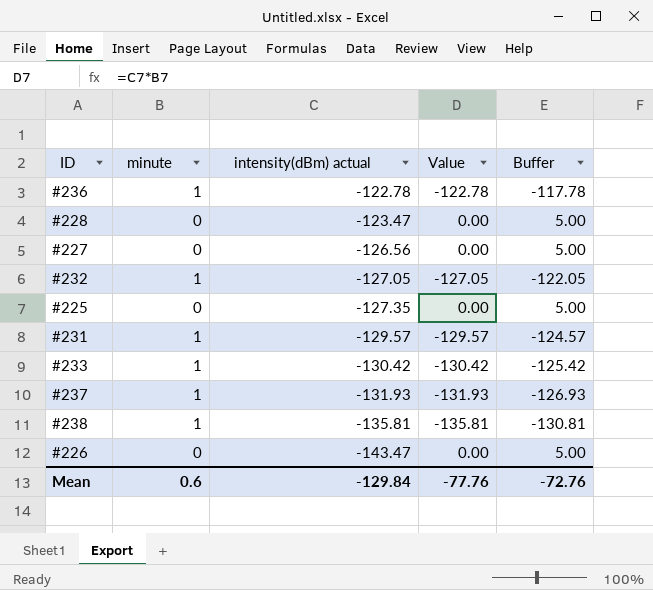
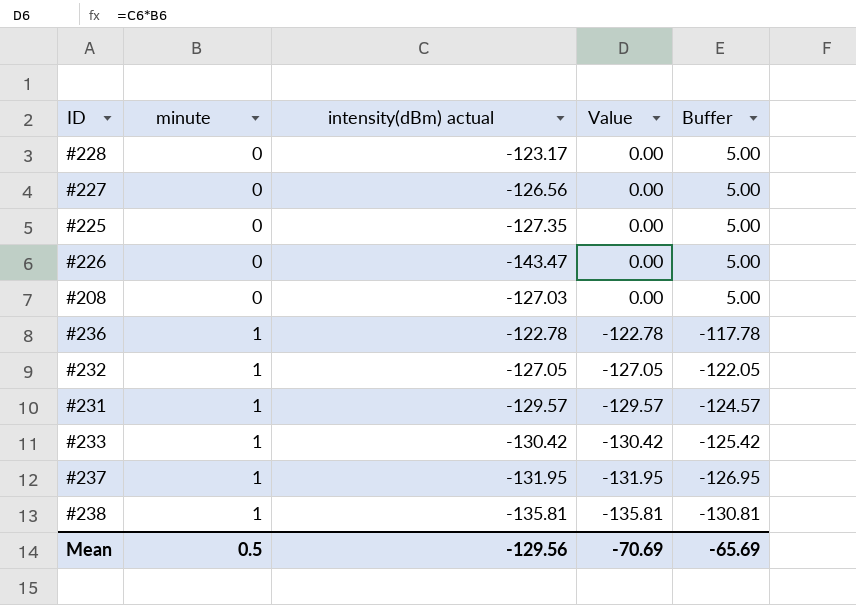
row order: intensity(dBm) actual descending -> minute ascending
#228 | intensity(dBm) actual: -123.47 -> -123.17
row #208: none -> 0 | -127.03 | 0.00 | 5.00
#237 | intensity(dBm) actual: -131.93 -> -131.95
#237 | Value: -131.93 -> -131.95
#237 | Buffer: -126.93 -> -126.95
Mean | minute: 0.6 -> 0.5
Mean | intensity(dBm) actual: -129.84 -> -129.56
Mean | Value: -77.76 -> -70.69
Mean | Buffer: -72.76 -> -65.69

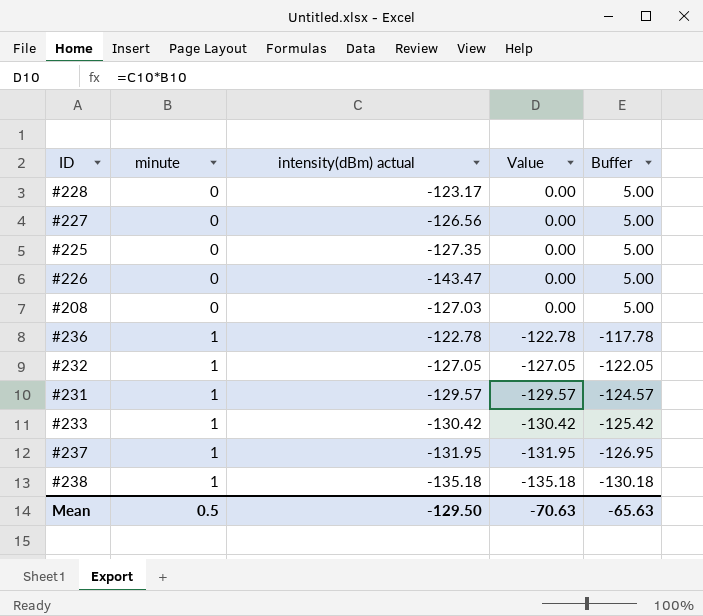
#238 | intensity(dBm) actual: -135.81 -> -135.18
#238 | Value: -135.81 -> -135.18
#238 | Buffer: -130.81 -> -130.18
Mean | intensity(dBm) actual: -129.56 -> -129.50
Mean | Value: -70.69 -> -70.63
Mean | Buffer: -65.69 -> -65.63

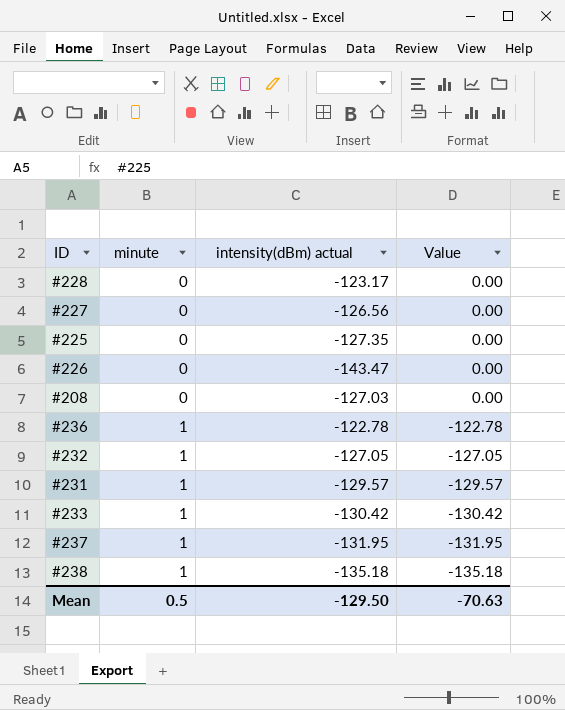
column Buffer | formula: [Value] + 5 -> none

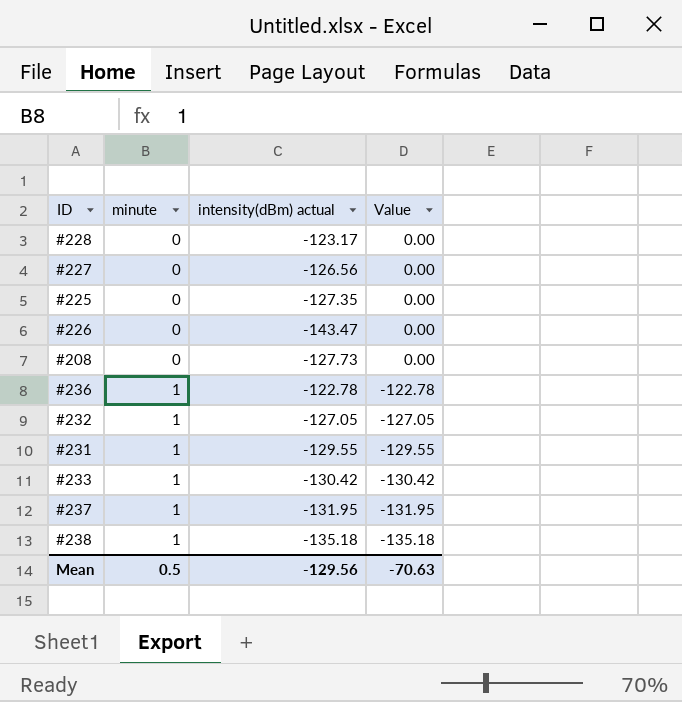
#208 | intensity(dBm) actual: -127.03 -> -127.73
#231 | intensity(dBm) actual: -129.57 -> -129.55
#231 | Value: -129.57 -> -129.55
Mean | intensity(dBm) actual: -129.50 -> -129.56

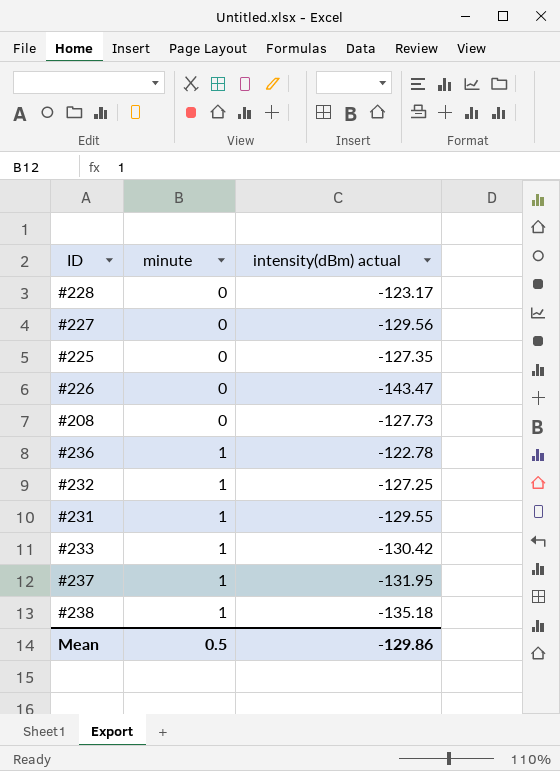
column Value | formula: [minute] * [intensity(dBm) actual] -> none
#227 | intensity(dBm) actual: -126.56 -> -129.56
#232 | intensity(dBm) actual: -127.05 -> -127.25
Mean | intensity(dBm) actual: -129.56 -> -129.86

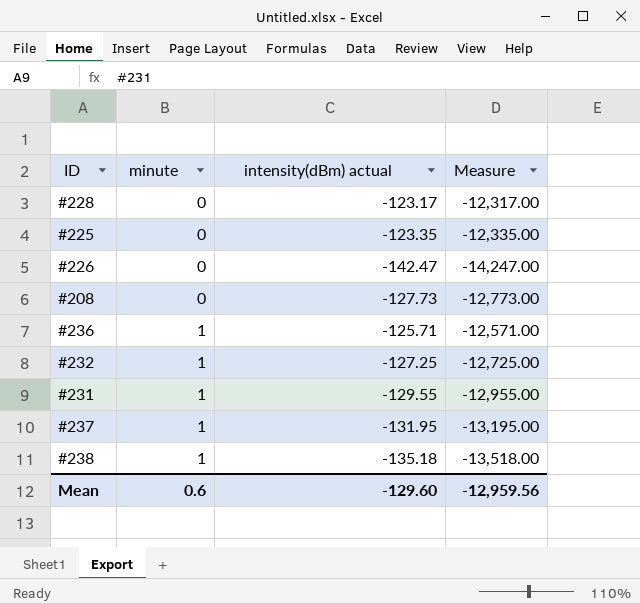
column Measure | formula: none -> [intensity(dBm) actual] * 100
row #227: 0 | -129.56 -> none
row #233: 1 | -130.42 -> none
#225 | intensity(dBm) actual: -127.35 -> -123.35
#226 | intensity(dBm) actual: -143.47 -> -142.47
#236 | intensity(dBm) actual: -122.78 -> -125.71
Mean | minute: 0.5 -> 0.6
Mean | intensity(dBm) actual: -129.86 -> -129.60

